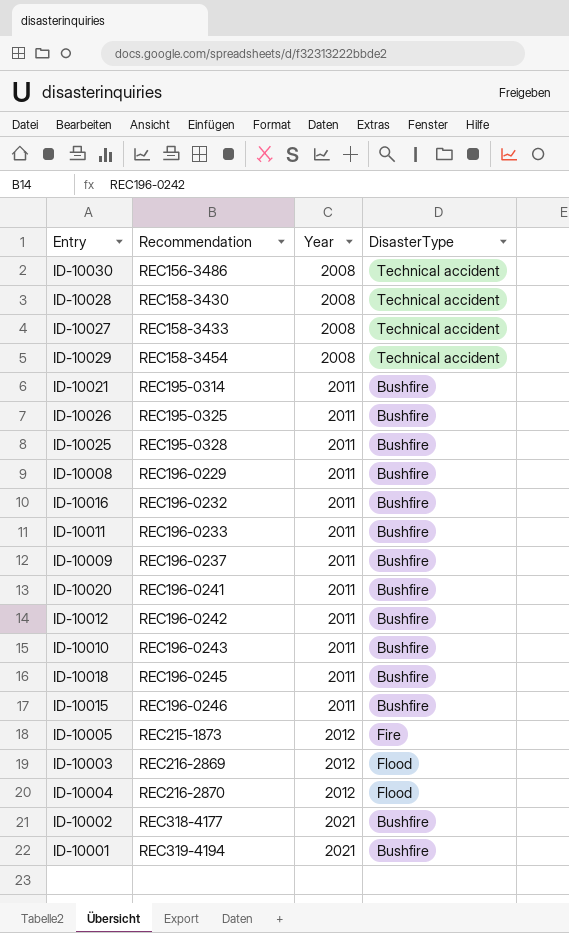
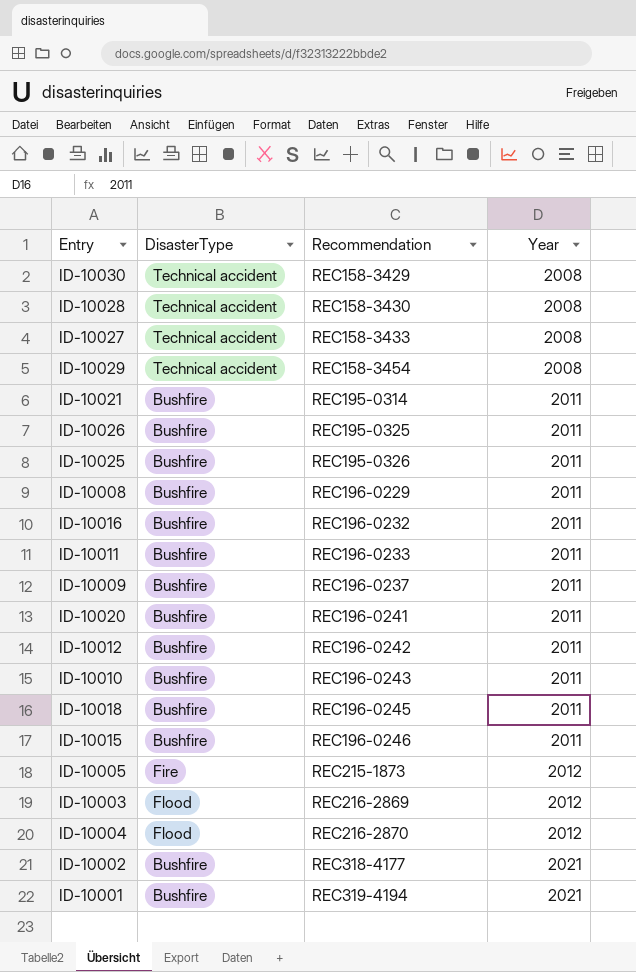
column DisasterType | position: 4 -> 2
ID-10030 | Recommendation: REC156-3486 -> REC158-3429
ID-10025 | Recommendation: REC195-0328 -> REC195-0326

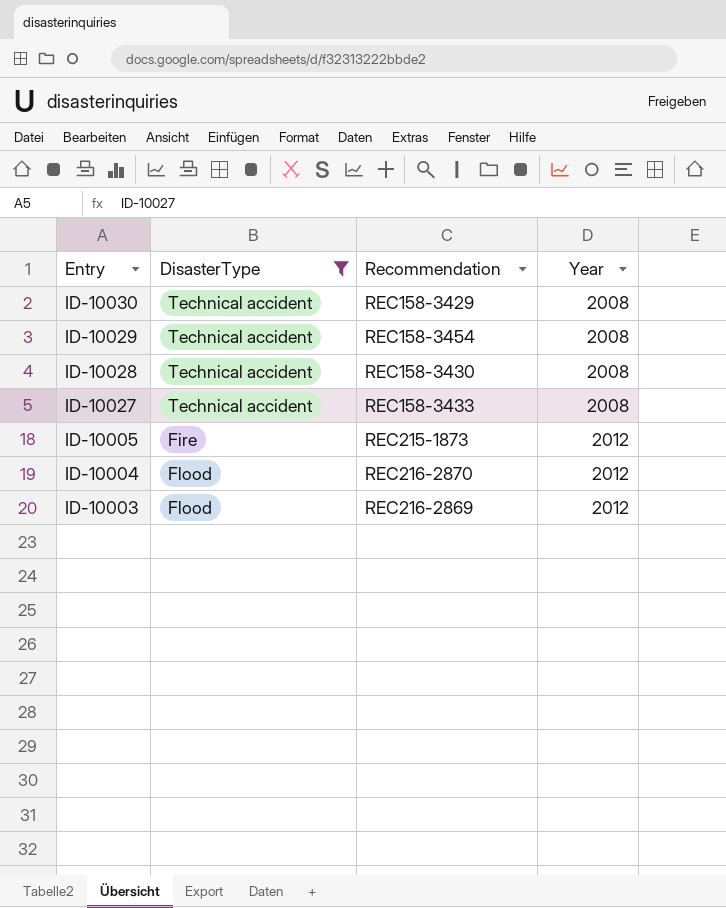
filter: none -> DisasterType != Bushfire
row order: Recommendation ascending -> Entry descending

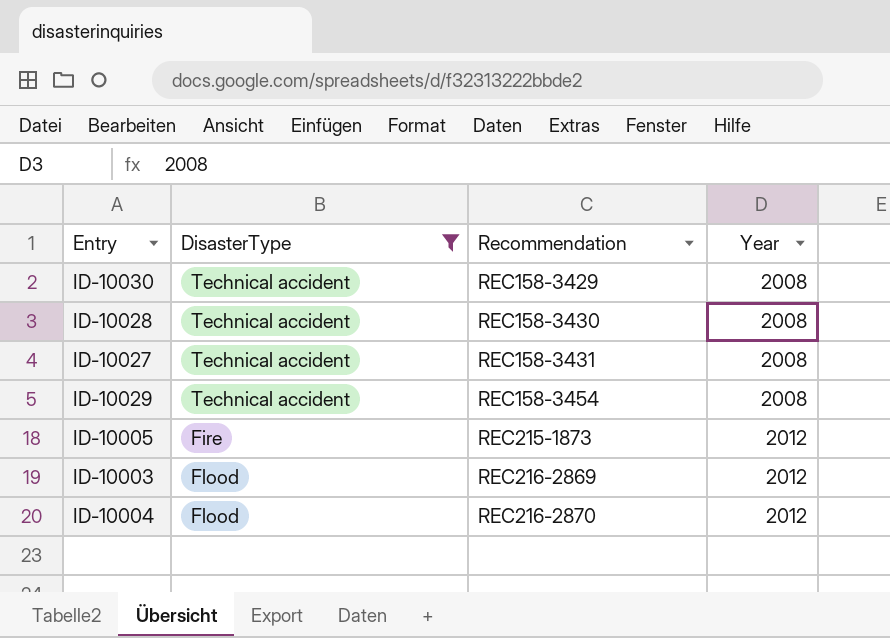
row order: Entry descending -> Recommendation ascending
ID-10027 | Recommendation: REC158-3433 -> REC158-3431

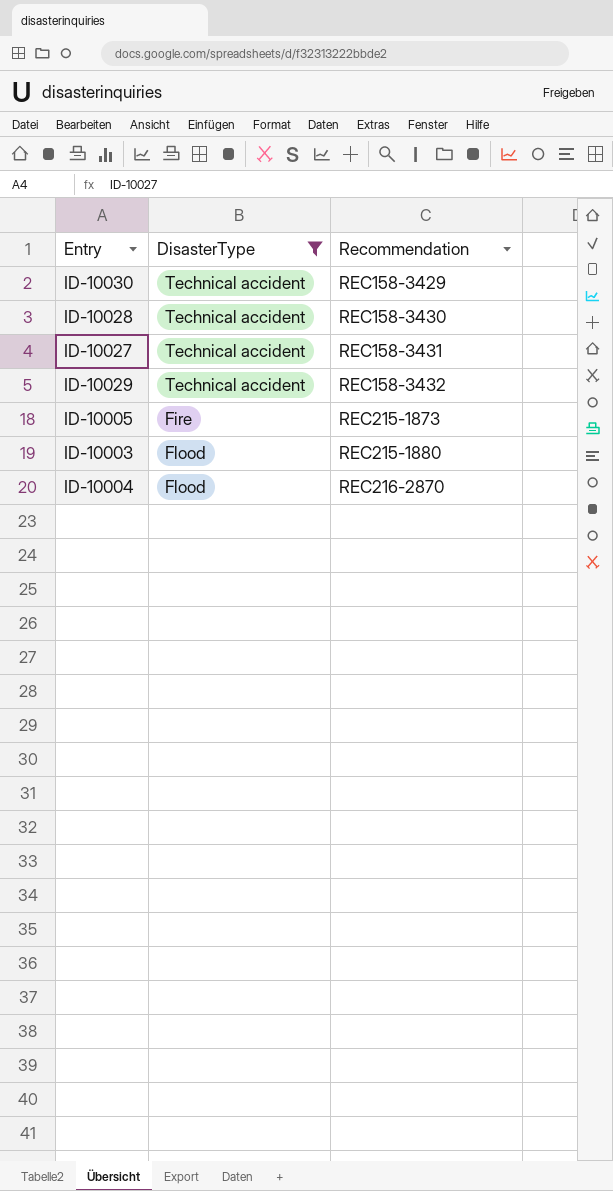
column Year | position: 4 -> none
ID-10029 | Recommendation: REC158-3454 -> REC158-3432
ID-10003 | Recommendation: REC216-2869 -> REC215-1880

